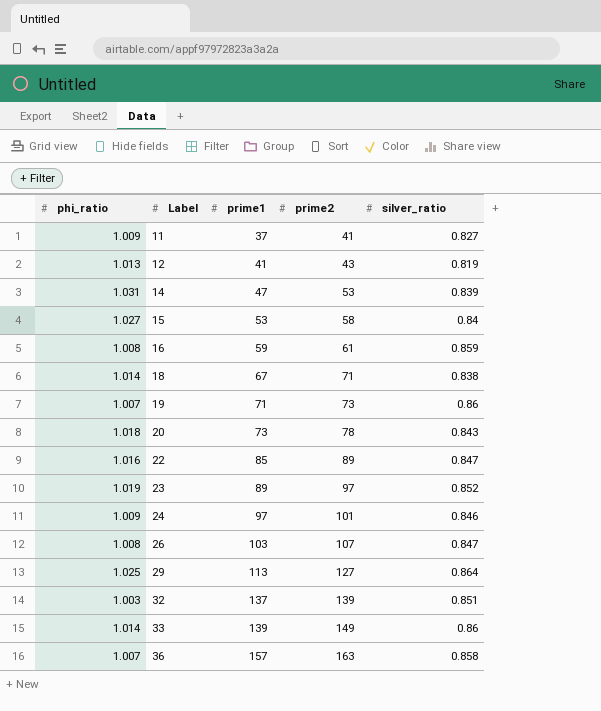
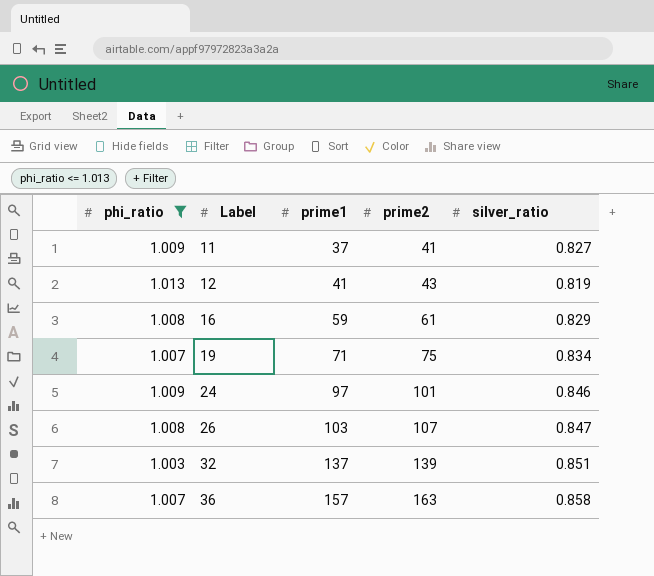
filter: none -> phi_ratio <= 1.013
16 | silver_ratio: 0.859 -> 0.829
19 | prime2: 73 -> 75
19 | silver_ratio: 0.86 -> 0.834

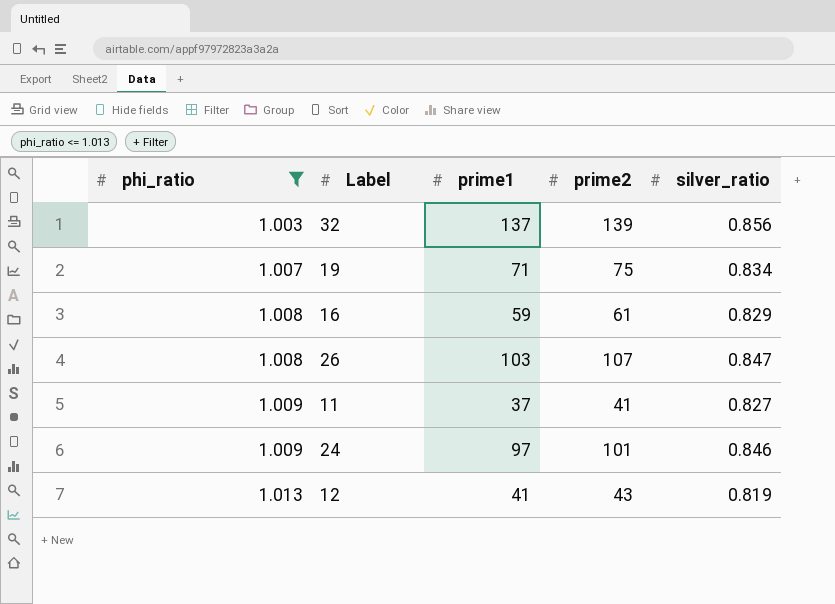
row order: Label ascending -> phi_ratio ascending
row 36: 1.007 | 157 | 163 | 0.858 -> none
32 | silver_ratio: 0.851 -> 0.856

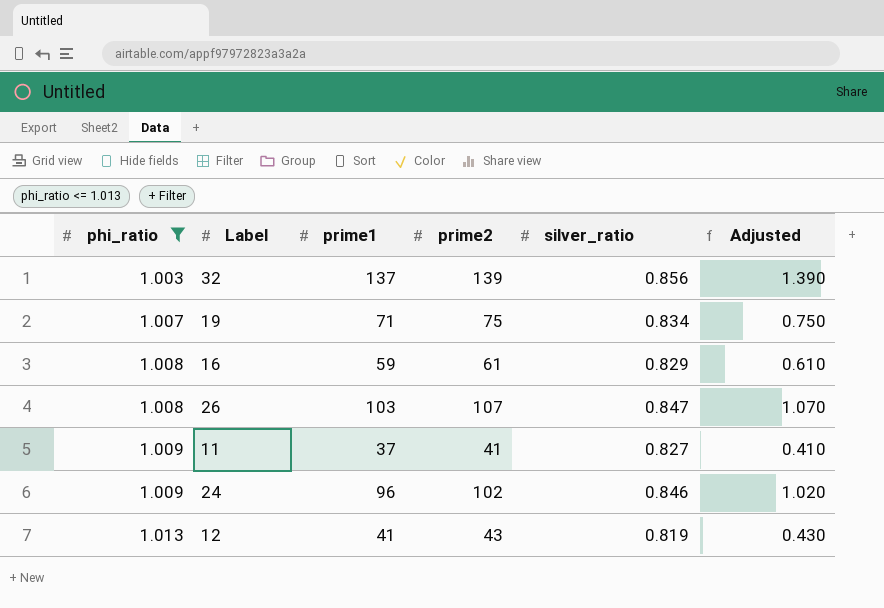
column Adjusted | formula: none -> [prime2] * 0.01
24 | prime1: 97 -> 96
24 | prime2: 101 -> 102

